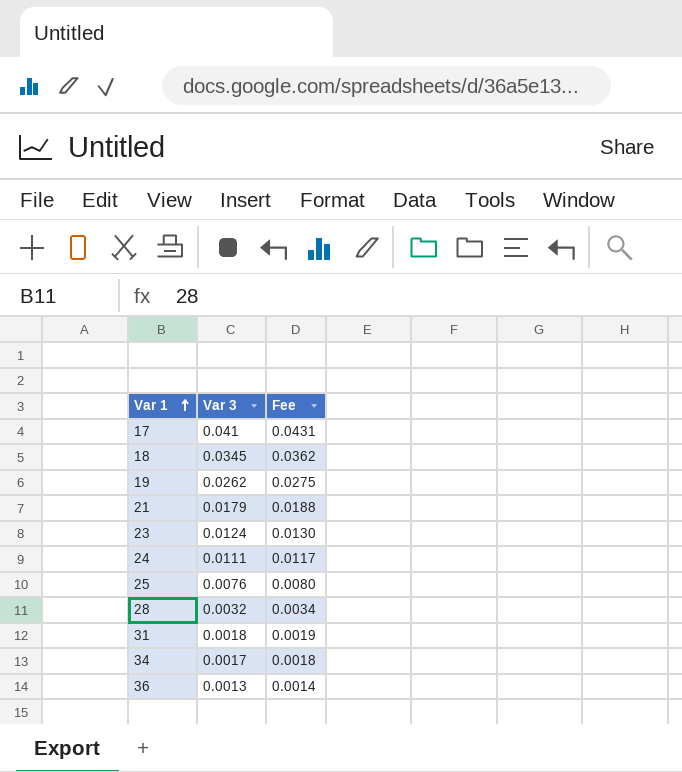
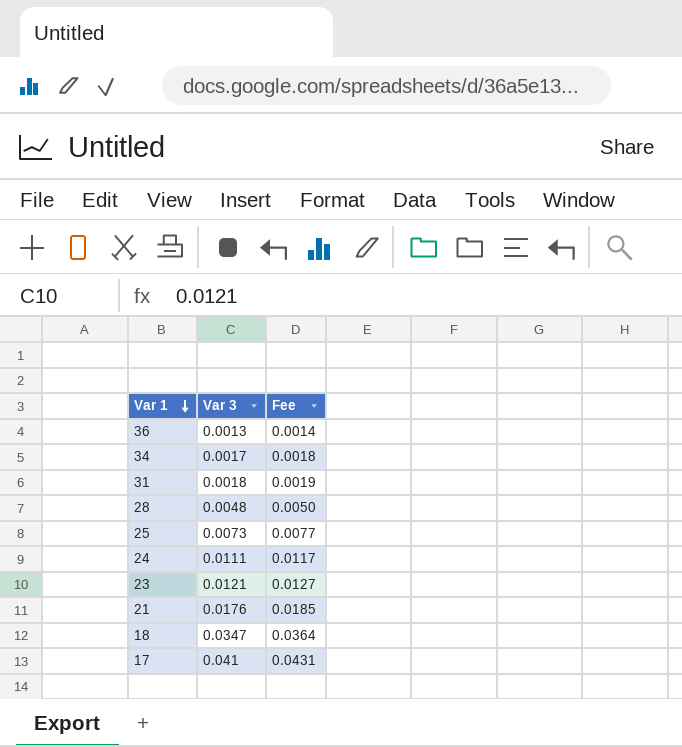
row order: Var 1 ascending -> Var 1 descending
row 19: 0.0262 | 0.0275 -> none
28 | Var 3: 0.0032 -> 0.0048
28 | Fee: 0.0034 -> 0.0050
25 | Var 3: 0.0076 -> 0.0073
25 | Fee: 0.0080 -> 0.0077
23 | Var 3: 0.0124 -> 0.0121
23 | Fee: 0.0130 -> 0.0127
21 | Var 3: 0.0179 -> 0.0176
21 | Fee: 0.0188 -> 0.0185
18 | Var 3: 0.0345 -> 0.0347
18 | Fee: 0.0362 -> 0.0364

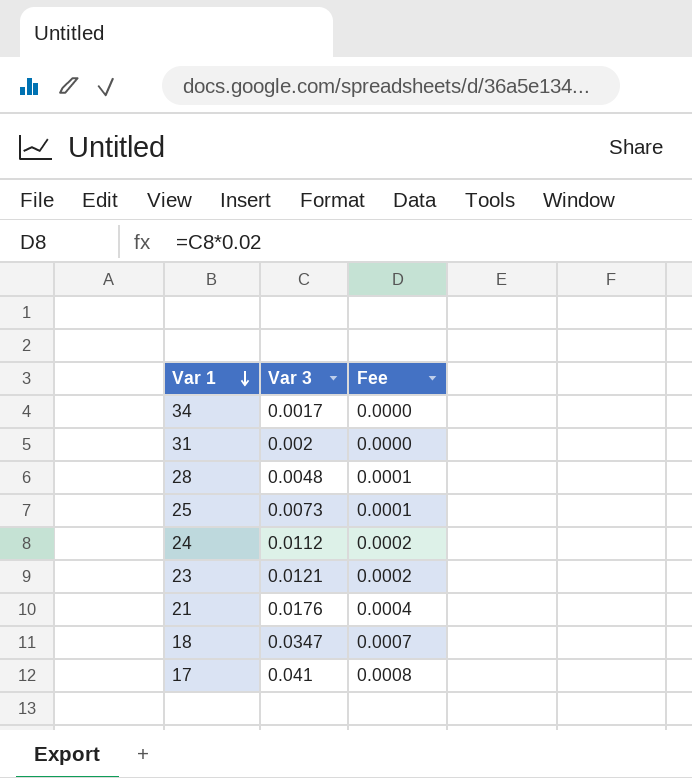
column Fee | formula: [Var 3] * 1.05 -> [Var 3] * 0.02
row 36: 0.0013 | 0.0014 -> none
31 | Var 3: 0.0018 -> 0.002
24 | Var 3: 0.0111 -> 0.0112

